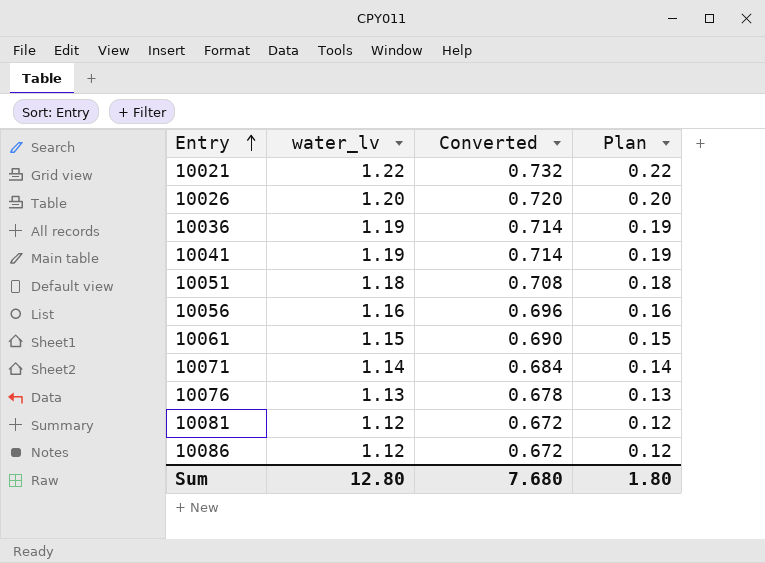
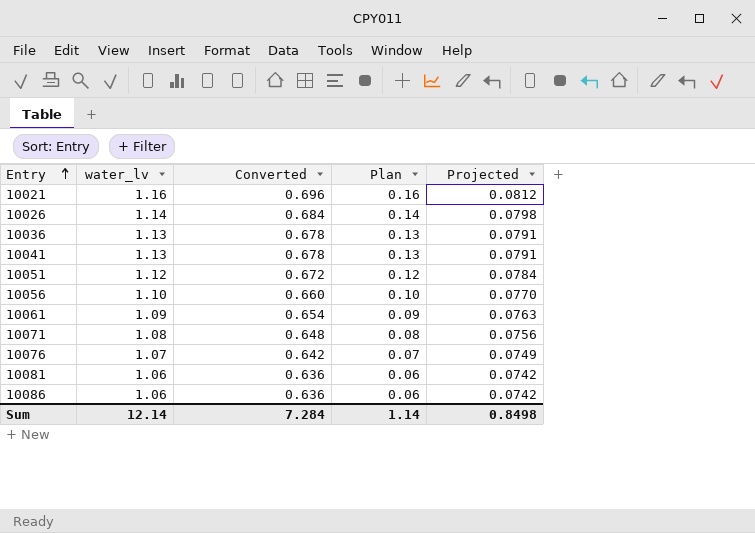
column Projected | formula: none -> [water_lv] * 0.07
10021 | water_lv: 1.22 -> 1.16
10021 | Converted: 0.732 -> 0.696
10021 | Plan: 0.22 -> 0.16
10026 | water_lv: 1.20 -> 1.14
10026 | Converted: 0.720 -> 0.684
10026 | Plan: 0.20 -> 0.14
10036 | water_lv: 1.19 -> 1.13
10036 | Converted: 0.714 -> 0.678
10036 | Plan: 0.19 -> 0.13
10041 | water_lv: 1.19 -> 1.13
10041 | Converted: 0.714 -> 0.678
10041 | Plan: 0.19 -> 0.13
10051 | water_lv: 1.18 -> 1.12
10051 | Converted: 0.708 -> 0.672
10051 | Plan: 0.18 -> 0.12
10056 | water_lv: 1.16 -> 1.10
10056 | Converted: 0.696 -> 0.660
10056 | Plan: 0.16 -> 0.10
10061 | water_lv: 1.15 -> 1.09
10061 | Converted: 0.690 -> 0.654
10061 | Plan: 0.15 -> 0.09
10071 | water_lv: 1.14 -> 1.08
10071 | Converted: 0.684 -> 0.648
10071 | Plan: 0.14 -> 0.08
10076 | water_lv: 1.13 -> 1.07
10076 | Converted: 0.678 -> 0.642
10076 | Plan: 0.13 -> 0.07
10081 | water_lv: 1.12 -> 1.06
10081 | Converted: 0.672 -> 0.636
10081 | Plan: 0.12 -> 0.06
10086 | water_lv: 1.12 -> 1.06
10086 | Converted: 0.672 -> 0.636
10086 | Plan: 0.12 -> 0.06
Sum | water_lv: 12.80 -> 12.14
Sum | Converted: 7.680 -> 7.284
Sum | Plan: 1.80 -> 1.14

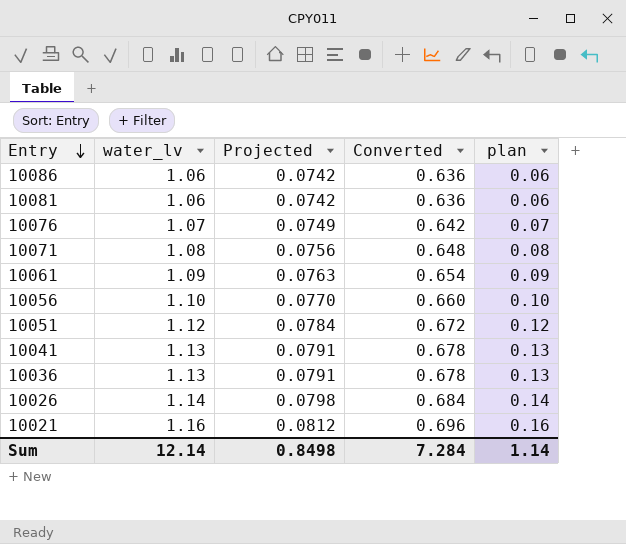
row order: Entry ascending -> Entry descending
column Projected | position: 5 -> 3
column name: Plan -> plan

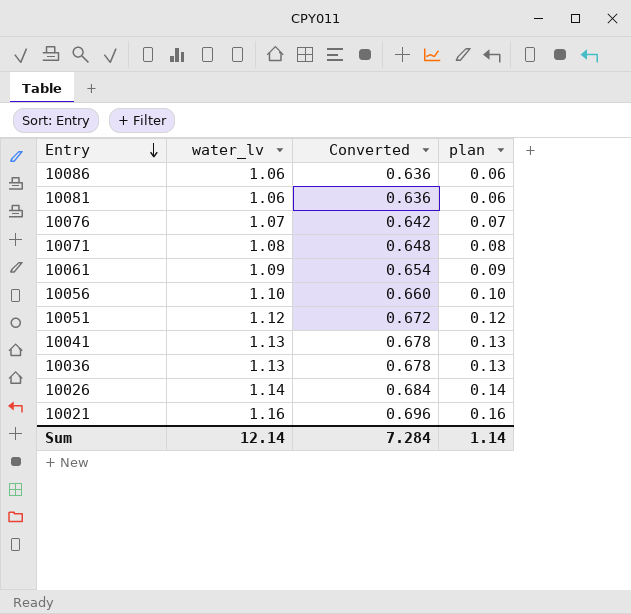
column Projected | formula: [water_lv] * 0.07 -> none

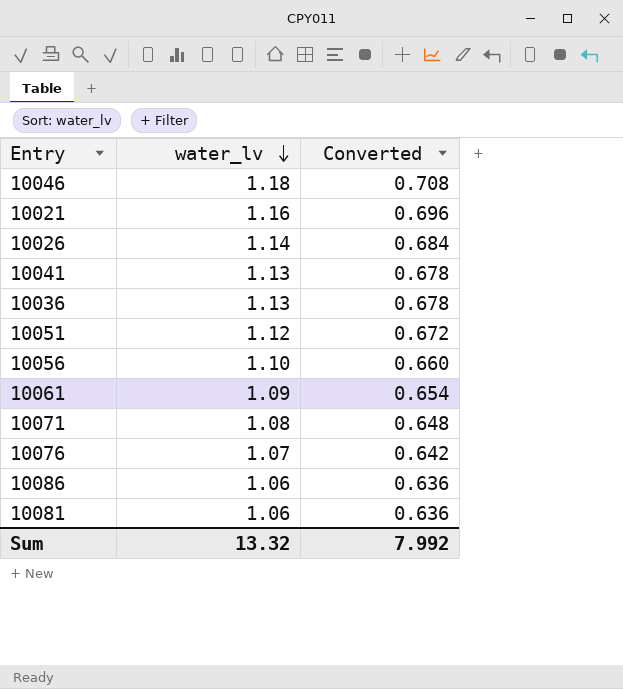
row order: Entry descending -> water_lv descending
column plan | formula: [water_lv] - 1 -> none
row 10046: none -> 1.18 | 0.708
Sum | water_lv: 12.14 -> 13.32
Sum | Converted: 7.284 -> 7.992

